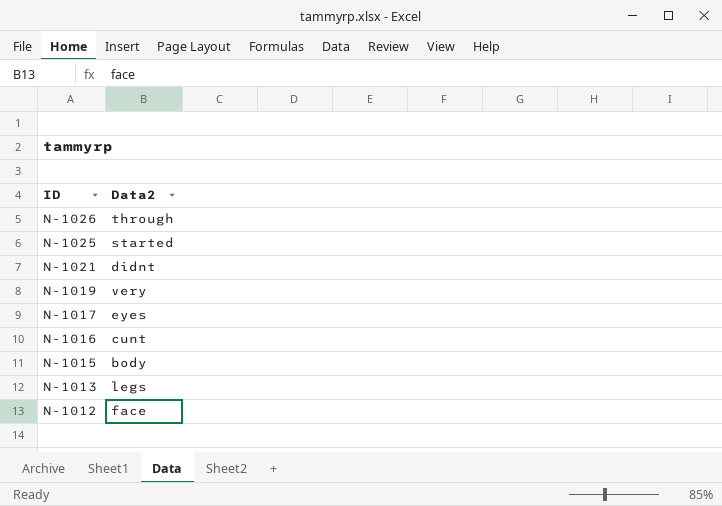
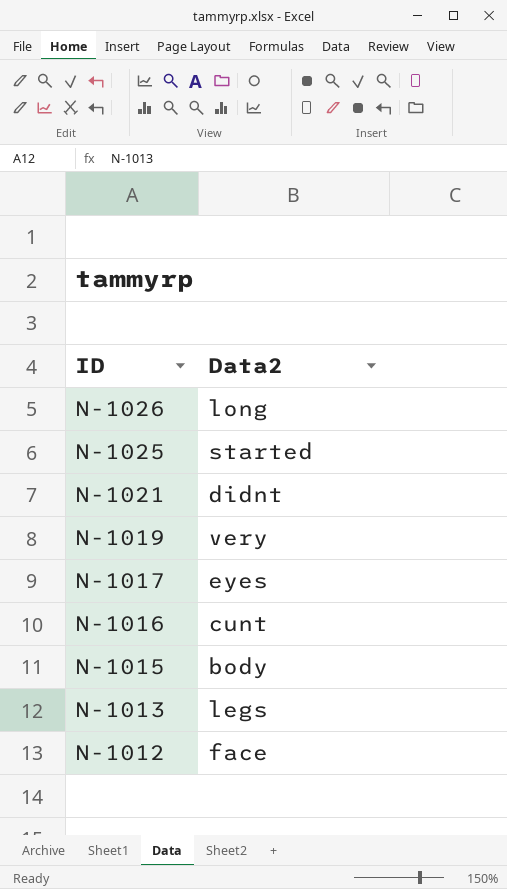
N-1026 | Data2: through -> long

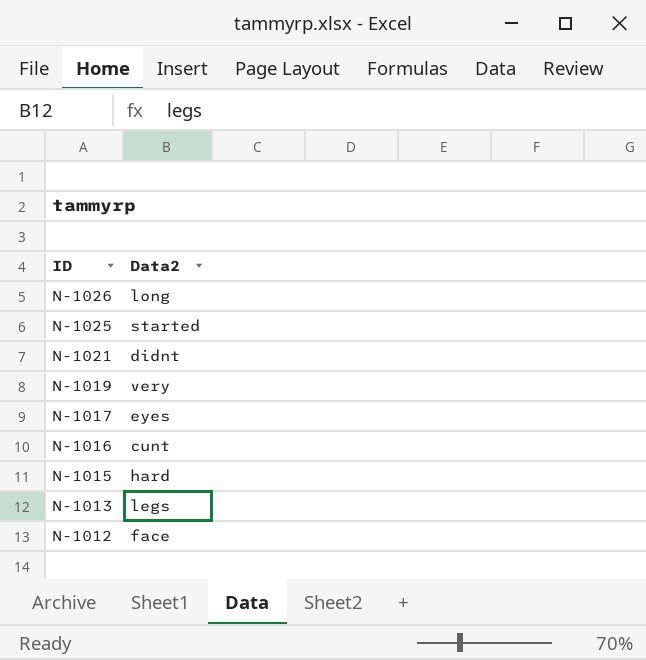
N-1015 | Data2: body -> hard

